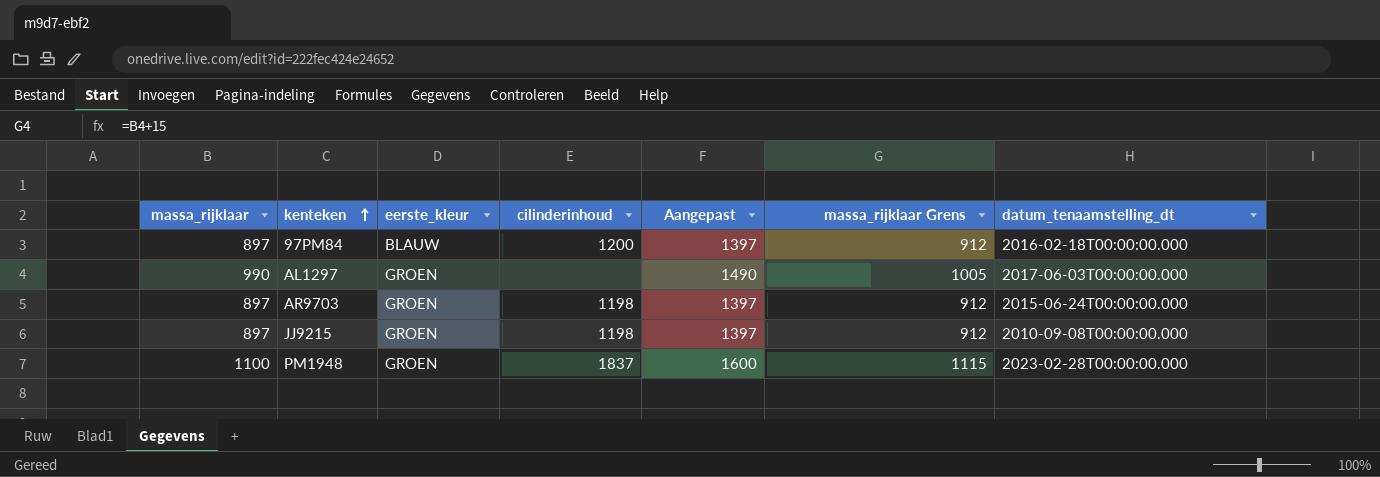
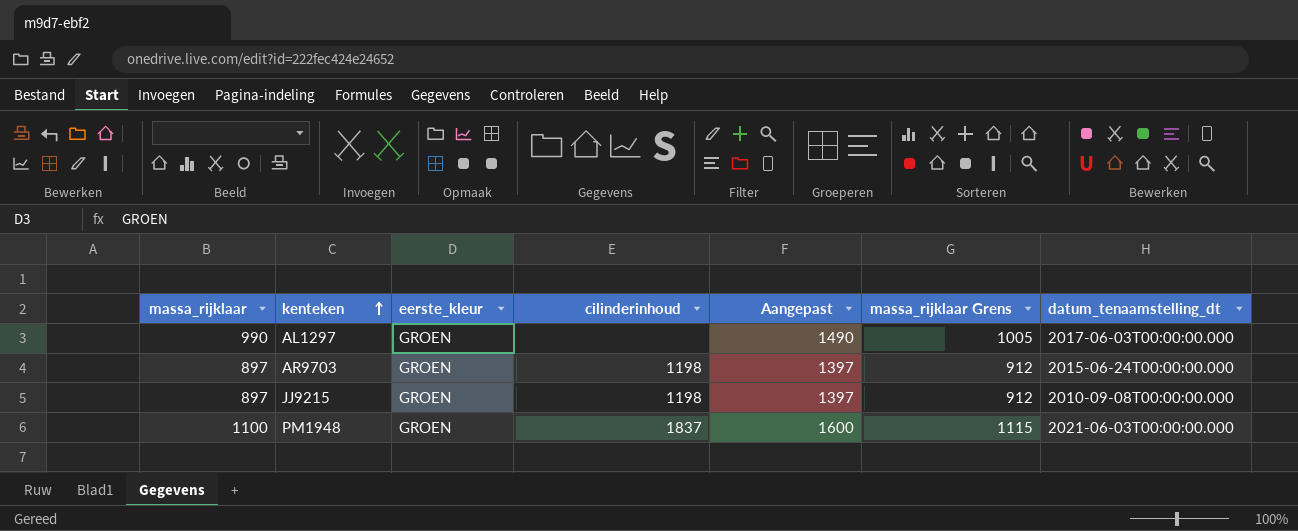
row 97PM84: 897 | BLAUW | 1200 | 1397 | 912 | 2016-02-18T00:00:00.000 -> none
PM1948 | datum_tenaamstelling_dt: 2023-02-28T00:00:00.000 -> 2021-06-03T00:00:00.000

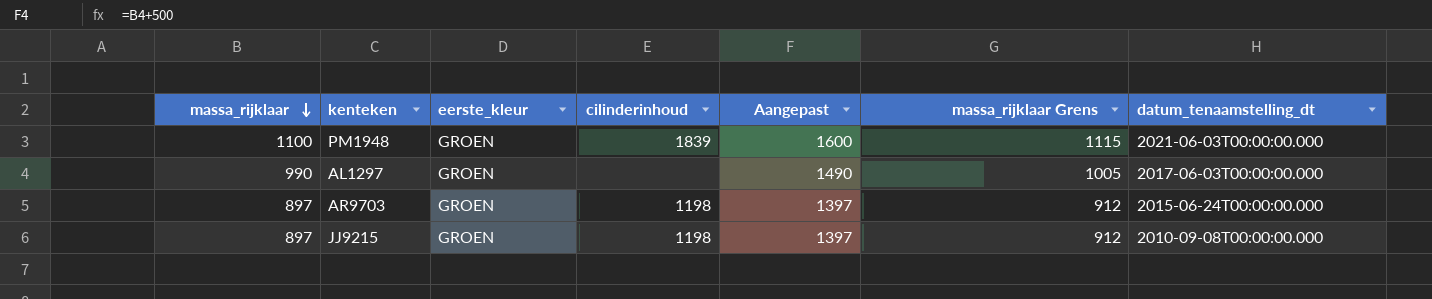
row order: kenteken ascending -> massa_rijklaar descending
PM1948 | cilinderinhoud: 1837 -> 1839

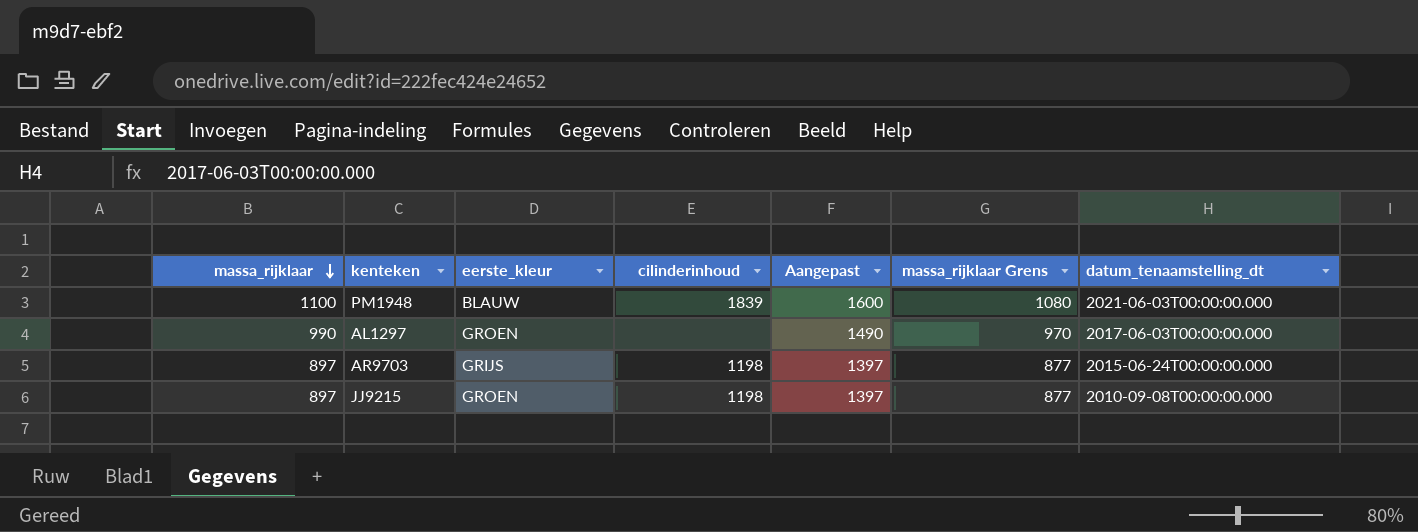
column massa_rijklaar Grens | formula: [massa_rijklaar] + 15 -> [massa_rijklaar] - 20
PM1948 | eerste_kleur: GROEN -> BLAUW
AR9703 | eerste_kleur: GROEN -> GRIJS

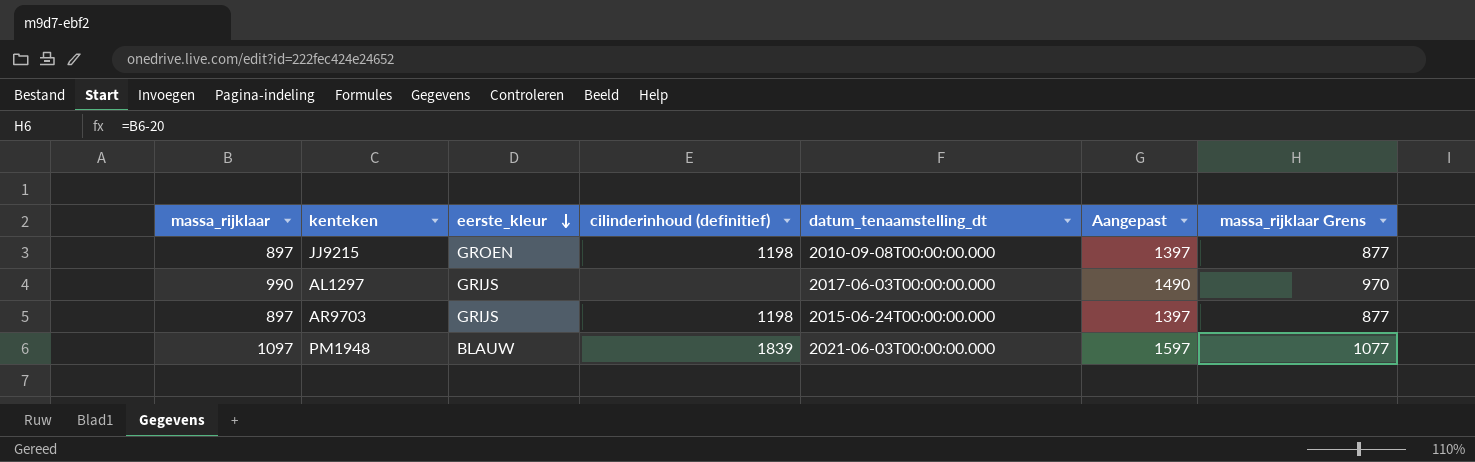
row order: massa_rijklaar descending -> eerste_kleur descending
column name: cilinderinhoud -> cilinderinhoud (definitief)
column datum_tenaamstelling_dt | position: 7 -> 5
AL1297 | eerste_kleur: GROEN -> GRIJS
PM1948 | massa_rijklaar: 1100 -> 1097
PM1948 | Aangepast: 1600 -> 1597
PM1948 | massa_rijklaar Grens: 1080 -> 1077

